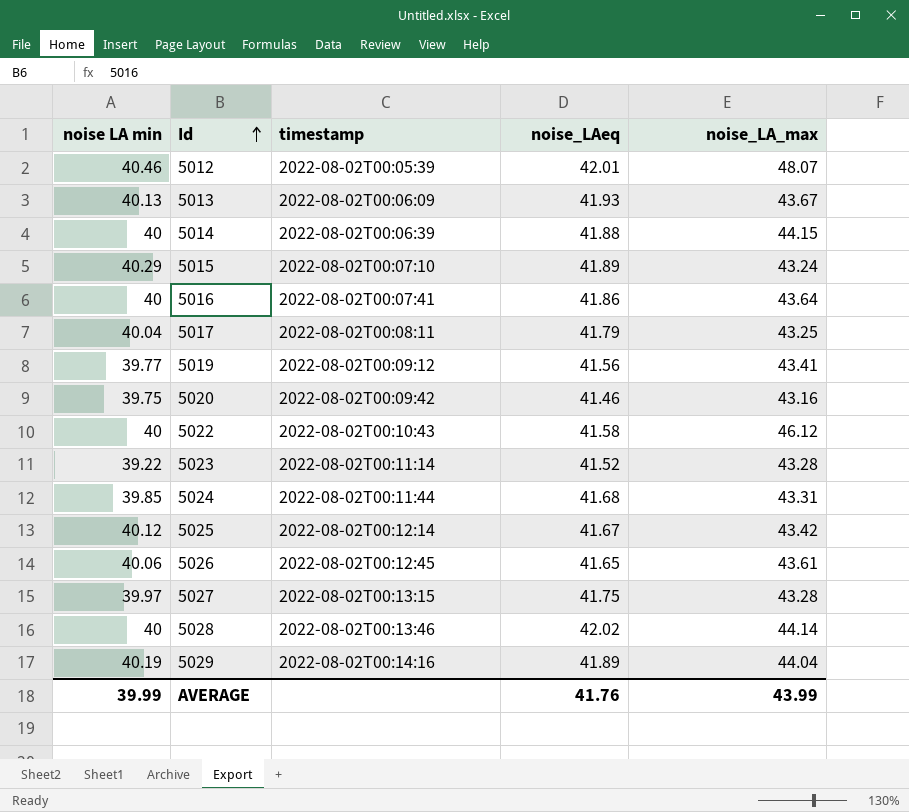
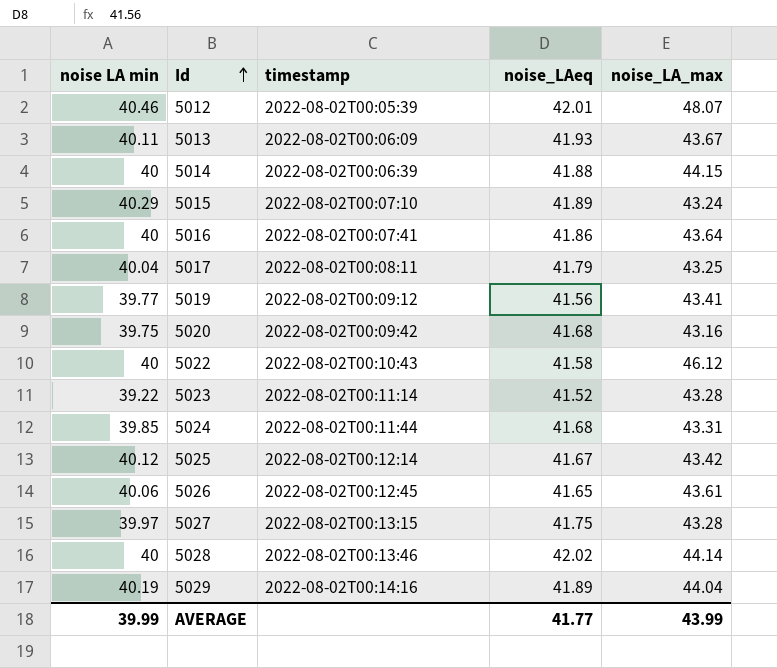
5013 | noise LA min: 40.13 -> 40.11
5020 | noise_LAeq: 41.46 -> 41.68
AVERAGE | noise_LAeq: 41.76 -> 41.77

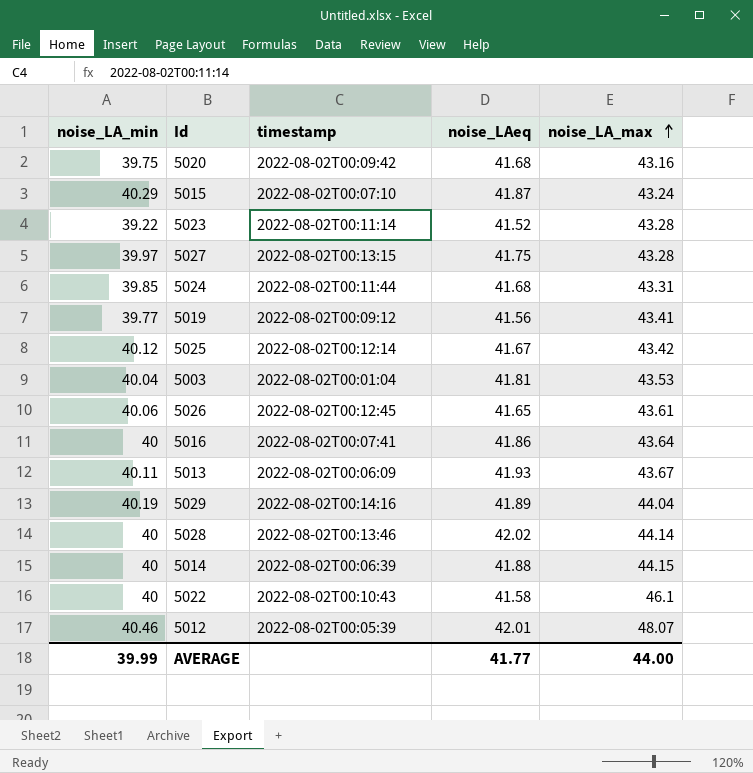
row order: Id ascending -> noise_LA_max ascending
column name: noise LA min -> noise_LA_min
row 5017: 40.04 | 2022-08-02T00:08:11 | 41.79 | 43.25 -> none
5015 | noise_LAeq: 41.89 -> 41.87
row 5003: none -> 40.04 | 2022-08-02T00:01:04 | 41.81 | 43.53
5022 | noise_LA_max: 46.12 -> 46.1
AVERAGE | noise_LA_max: 43.99 -> 44.00

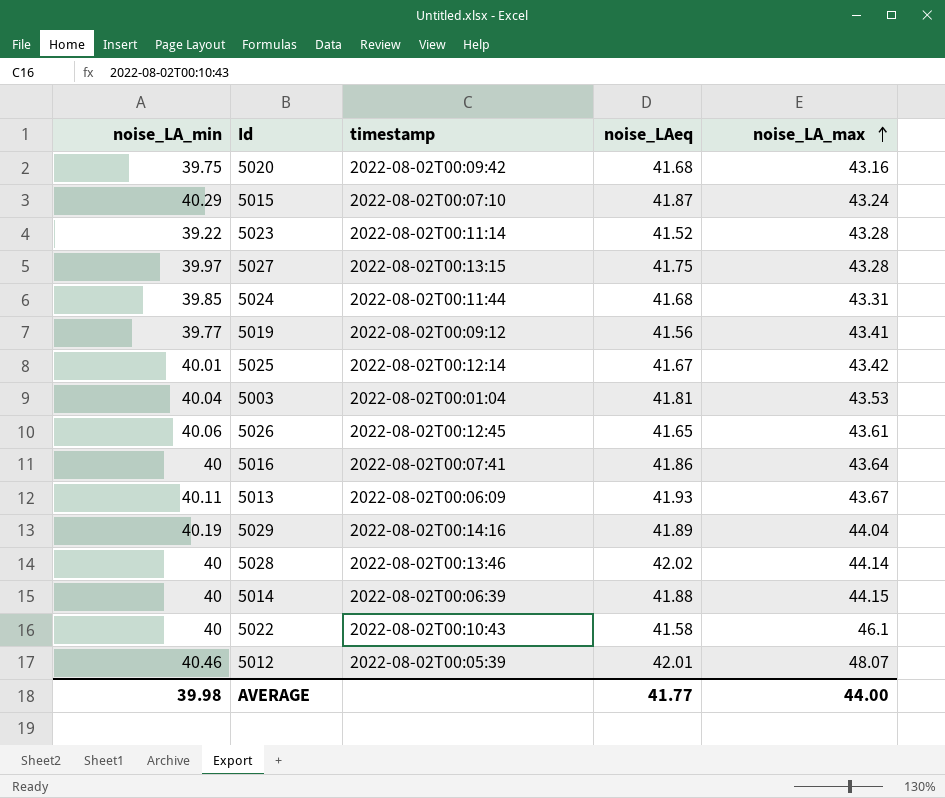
5025 | noise_LA_min: 40.12 -> 40.01
AVERAGE | noise_LA_min: 39.99 -> 39.98

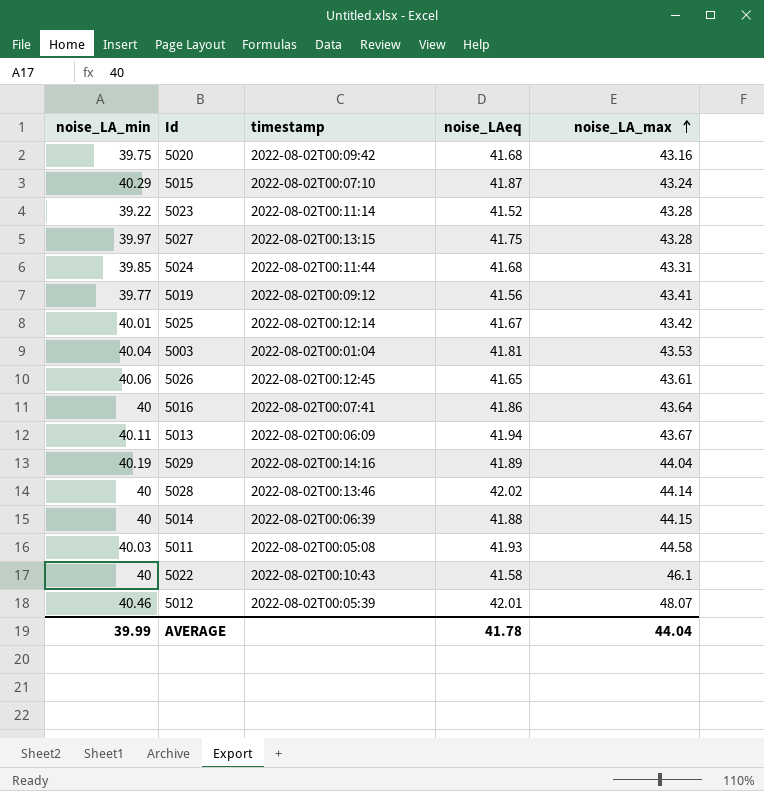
5013 | noise_LAeq: 41.93 -> 41.94
row 5011: none -> 40.03 | 2022-08-02T00:05:08 | 41.93 | 44.58
AVERAGE | noise_LA_min: 39.98 -> 39.99
AVERAGE | noise_LAeq: 41.77 -> 41.78
AVERAGE | noise_LA_max: 44.00 -> 44.04

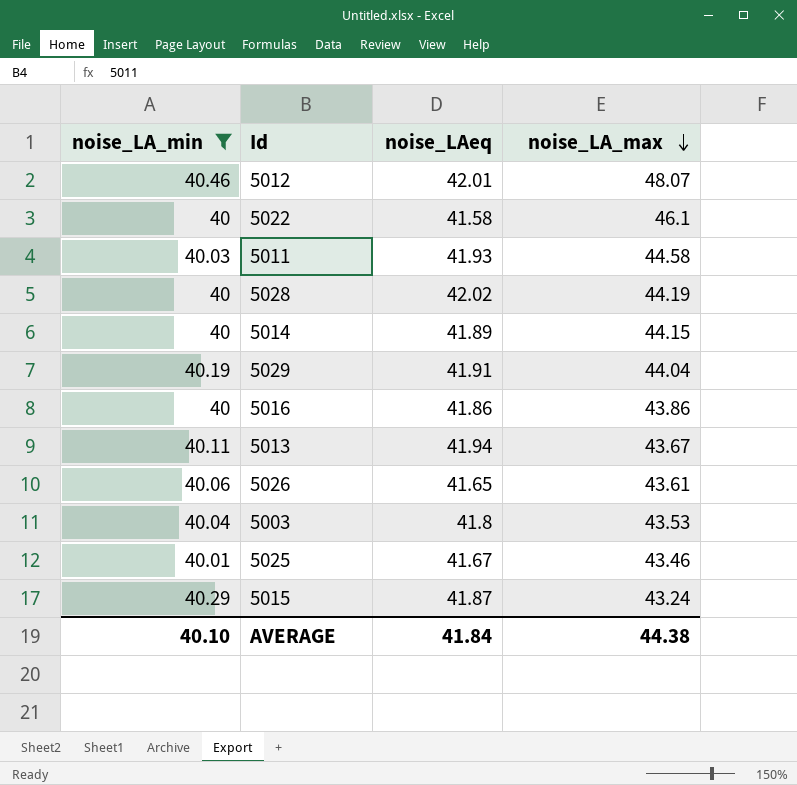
filter: none -> noise_LA_min >= 40
row order: noise_LA_max ascending -> noise_LA_max descending
column timestamp | position: 3 -> none
5028 | noise_LA_max: 44.14 -> 44.19
5014 | noise_LAeq: 41.88 -> 41.89
5029 | noise_LAeq: 41.89 -> 41.91
5016 | noise_LA_max: 43.64 -> 43.86
5003 | noise_LAeq: 41.81 -> 41.8
5025 | noise_LA_max: 43.42 -> 43.46
AVERAGE | noise_LA_min: 39.99 -> 40.10
AVERAGE | noise_LAeq: 41.78 -> 41.84
AVERAGE | noise_LA_max: 44.04 -> 44.38

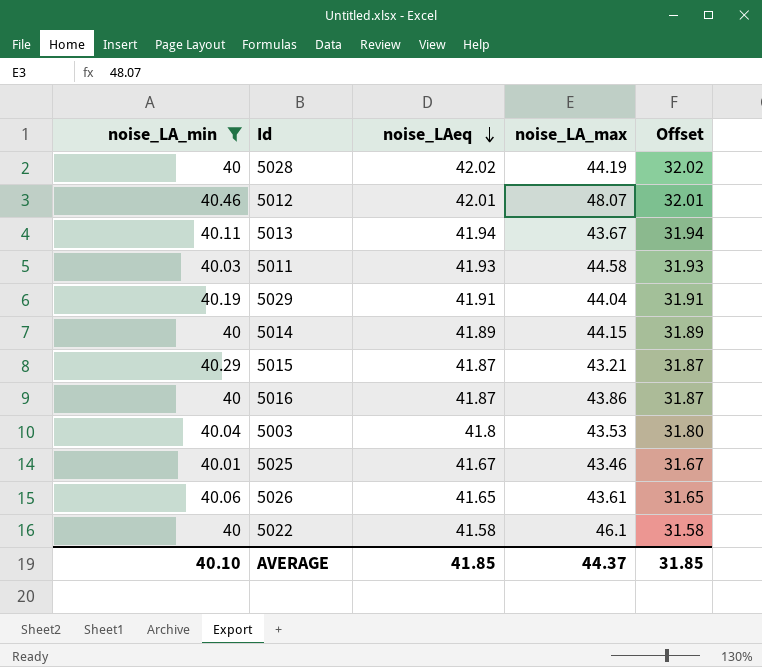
row order: noise_LA_max descending -> noise_LAeq descending
column Offset | formula: none -> [noise_LAeq] - 10
5015 | noise_LA_max: 43.24 -> 43.21
5016 | noise_LAeq: 41.86 -> 41.87
AVERAGE | noise_LAeq: 41.84 -> 41.85
AVERAGE | noise_LA_max: 44.38 -> 44.37

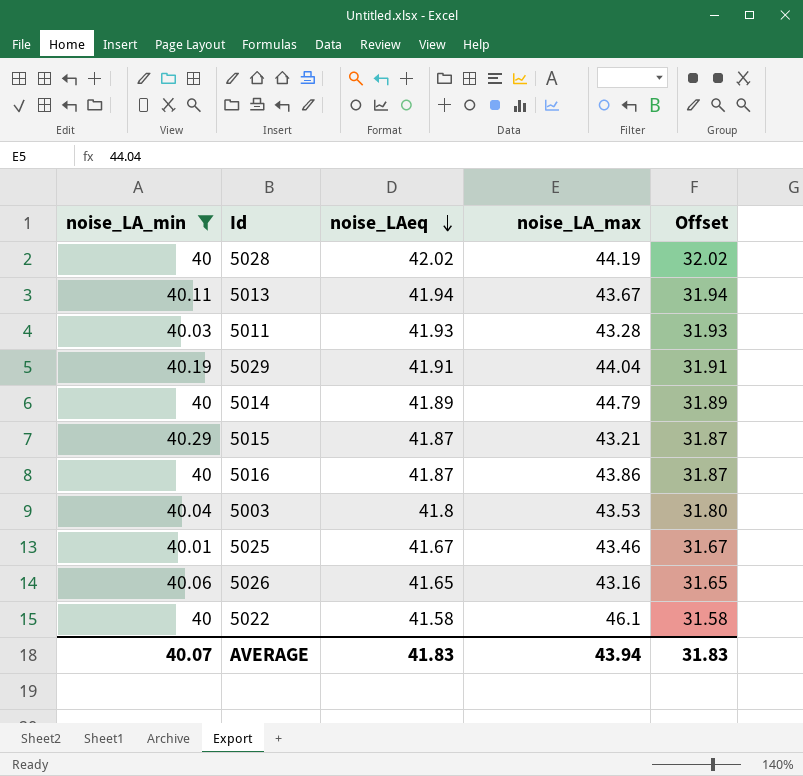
row 5012: 40.46 | 42.01 | 48.07 | 32.01 -> none
5011 | noise_LA_max: 44.58 -> 43.28
5014 | noise_LA_max: 44.15 -> 44.79
5026 | noise_LA_max: 43.61 -> 43.16
AVERAGE | noise_LA_min: 40.10 -> 40.07
AVERAGE | noise_LAeq: 41.85 -> 41.83
AVERAGE | noise_LA_max: 44.37 -> 43.94
AVERAGE | Offset: 31.85 -> 31.83

